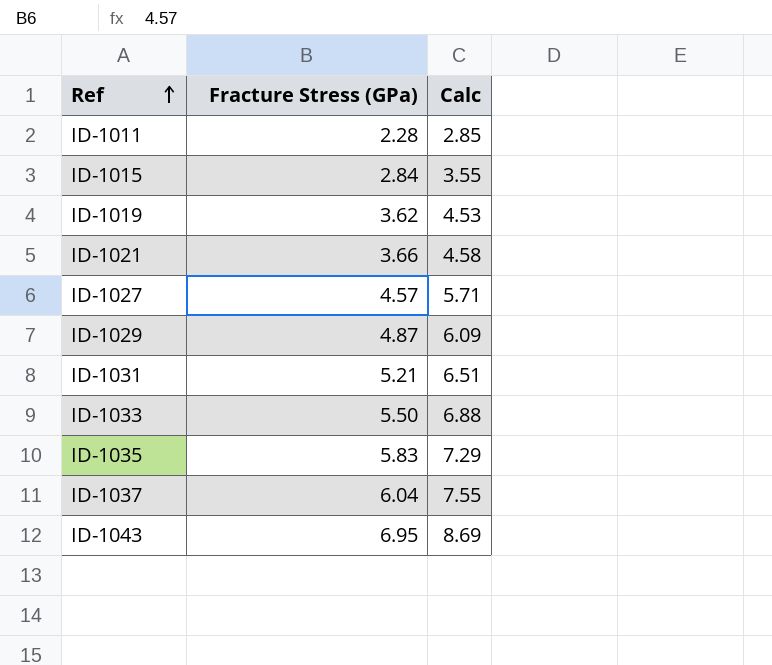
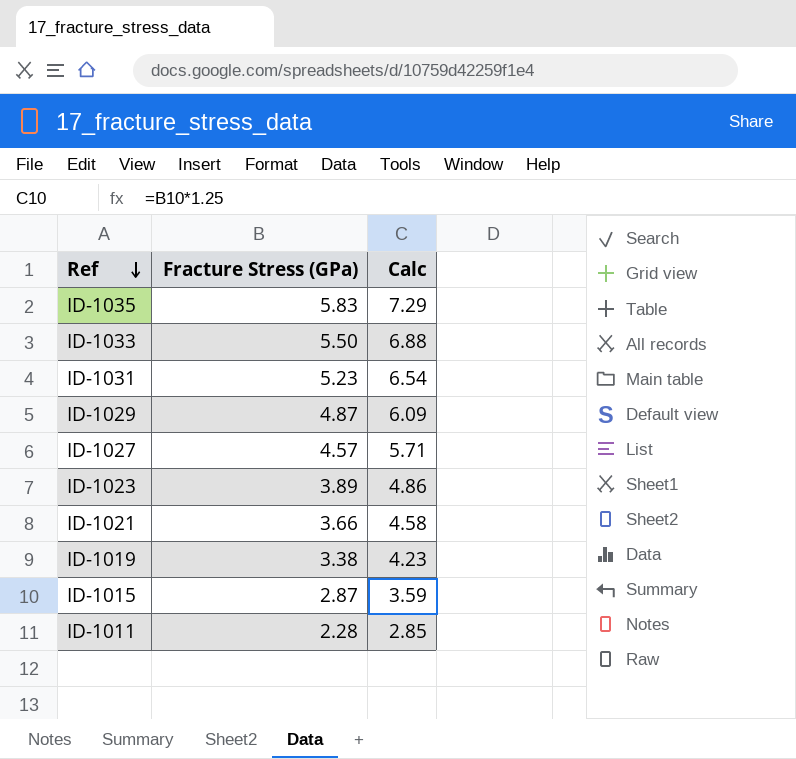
row order: Ref ascending -> Ref descending
row ID-1037: 6.04 | 7.55 -> none
row ID-1043: 6.95 | 8.69 -> none
ID-1031 | Fracture Stress (GPa): 5.21 -> 5.23
ID-1031 | Calc: 6.51 -> 6.54
row ID-1023: none -> 3.89 | 4.86
ID-1019 | Fracture Stress (GPa): 3.62 -> 3.38
ID-1019 | Calc: 4.53 -> 4.23
ID-1015 | Fracture Stress (GPa): 2.84 -> 2.87
ID-1015 | Calc: 3.55 -> 3.59

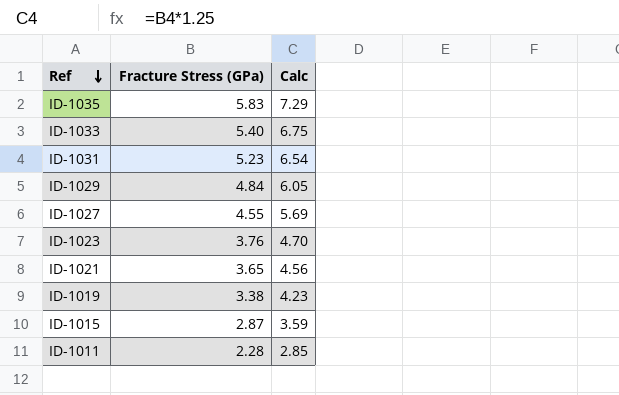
ID-1033 | Fracture Stress (GPa): 5.50 -> 5.40
ID-1033 | Calc: 6.88 -> 6.75
ID-1029 | Fracture Stress (GPa): 4.87 -> 4.84
ID-1029 | Calc: 6.09 -> 6.05
ID-1027 | Fracture Stress (GPa): 4.57 -> 4.55
ID-1027 | Calc: 5.71 -> 5.69
ID-1023 | Fracture Stress (GPa): 3.89 -> 3.76
ID-1023 | Calc: 4.86 -> 4.70
ID-1021 | Fracture Stress (GPa): 3.66 -> 3.65
ID-1021 | Calc: 4.58 -> 4.56

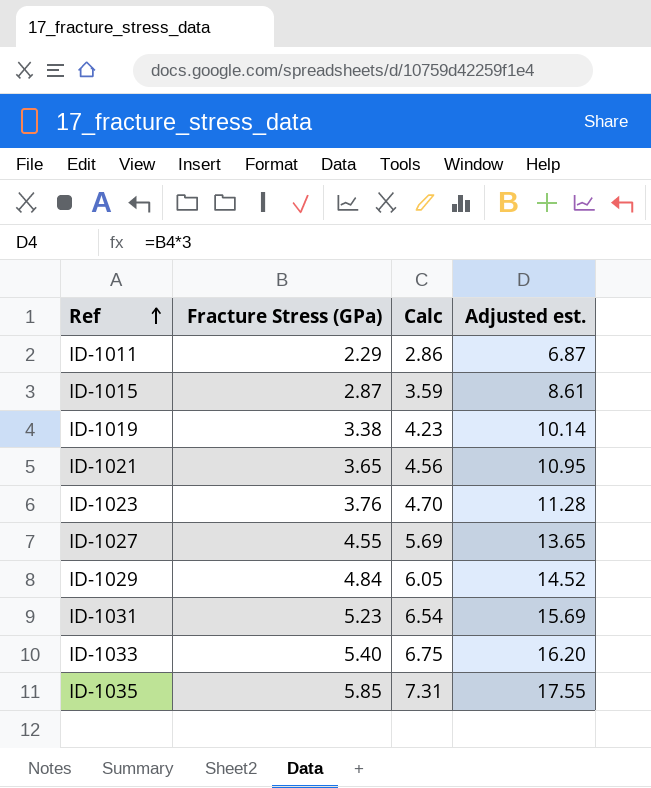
row order: Ref descending -> Ref ascending
column Adjusted est. | formula: none -> [Fracture Stress (GPa)] * 3
ID-1011 | Fracture Stress (GPa): 2.28 -> 2.29
ID-1011 | Calc: 2.85 -> 2.86
ID-1035 | Fracture Stress (GPa): 5.83 -> 5.85
ID-1035 | Calc: 7.29 -> 7.31

